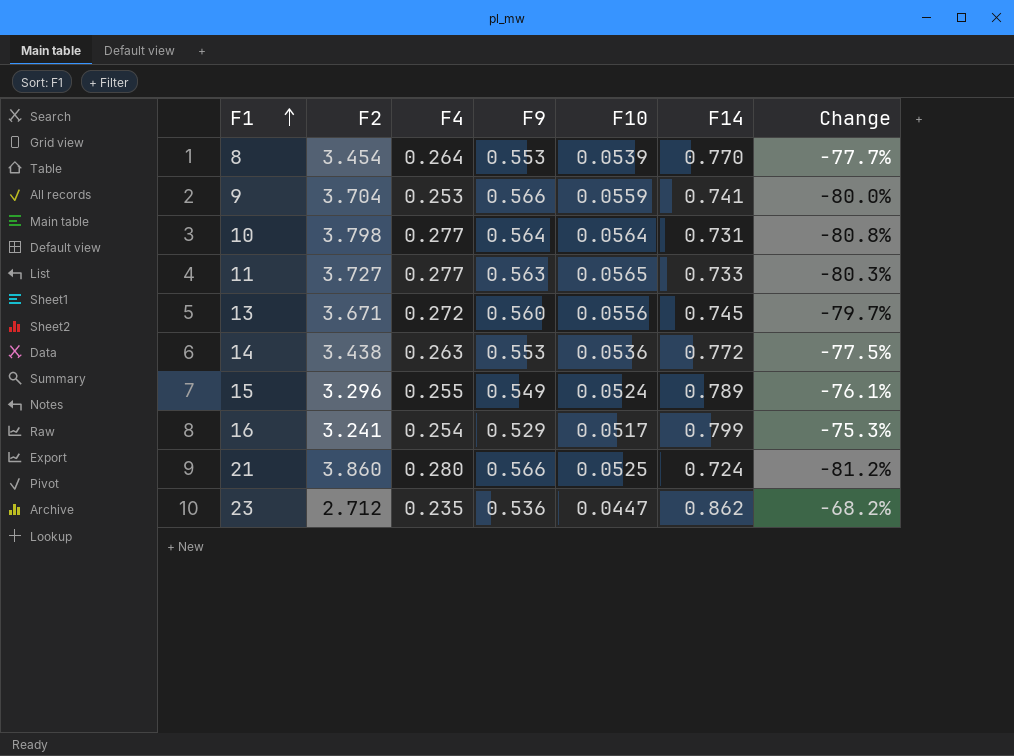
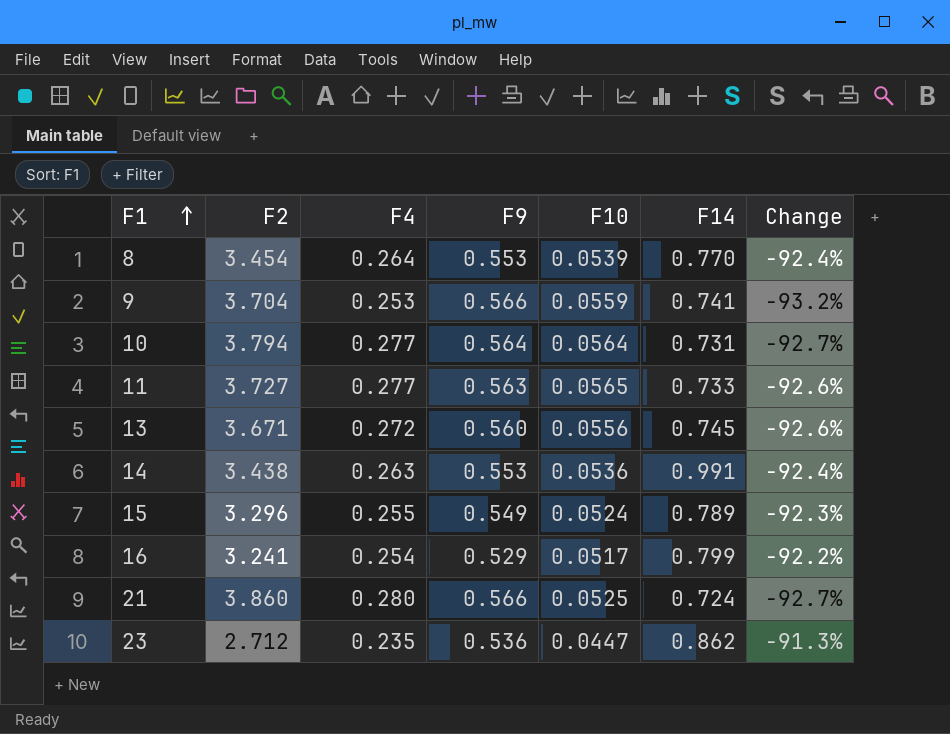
column Change | formula: ([F14] - [F2]) / [F2] -> ([F4] - [F2]) / [F2]
10 | F2: 3.798 -> 3.794
14 | F14: 0.772 -> 0.991

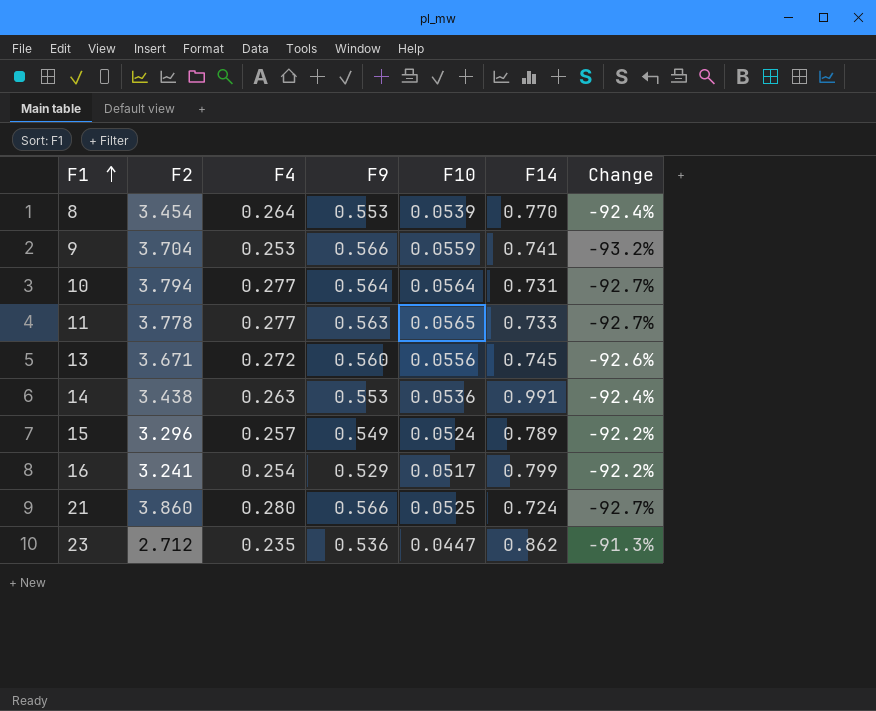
11 | F2: 3.727 -> 3.778
11 | Change: -92.6% -> -92.7%
15 | F4: 0.255 -> 0.257
15 | Change: -92.3% -> -92.2%

